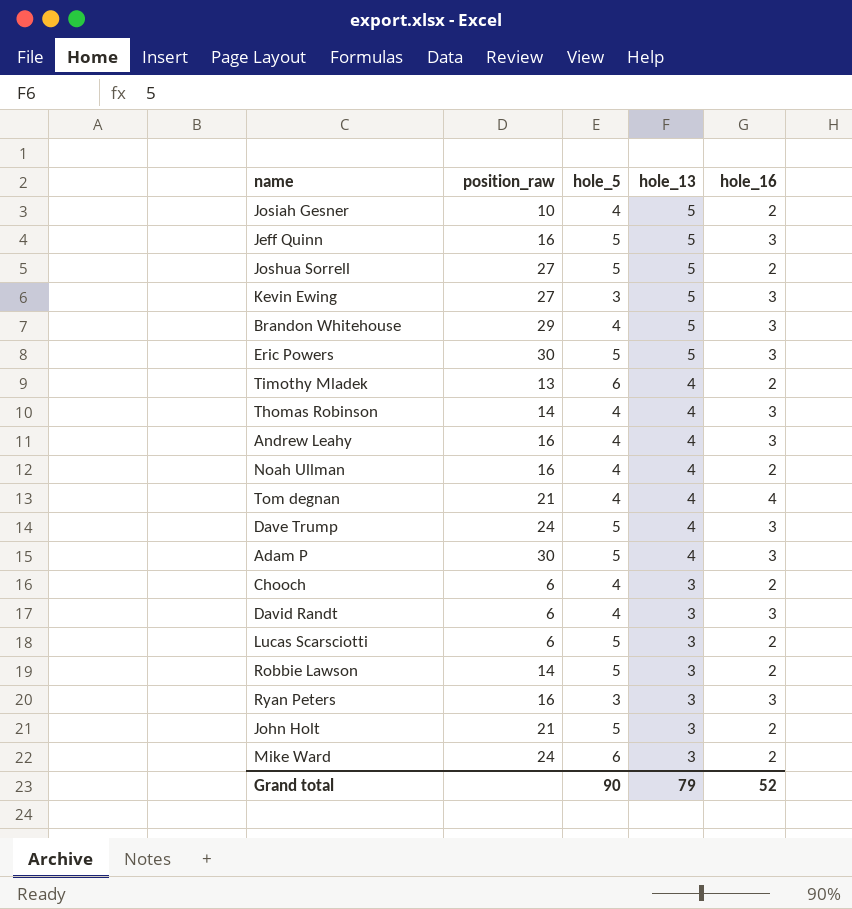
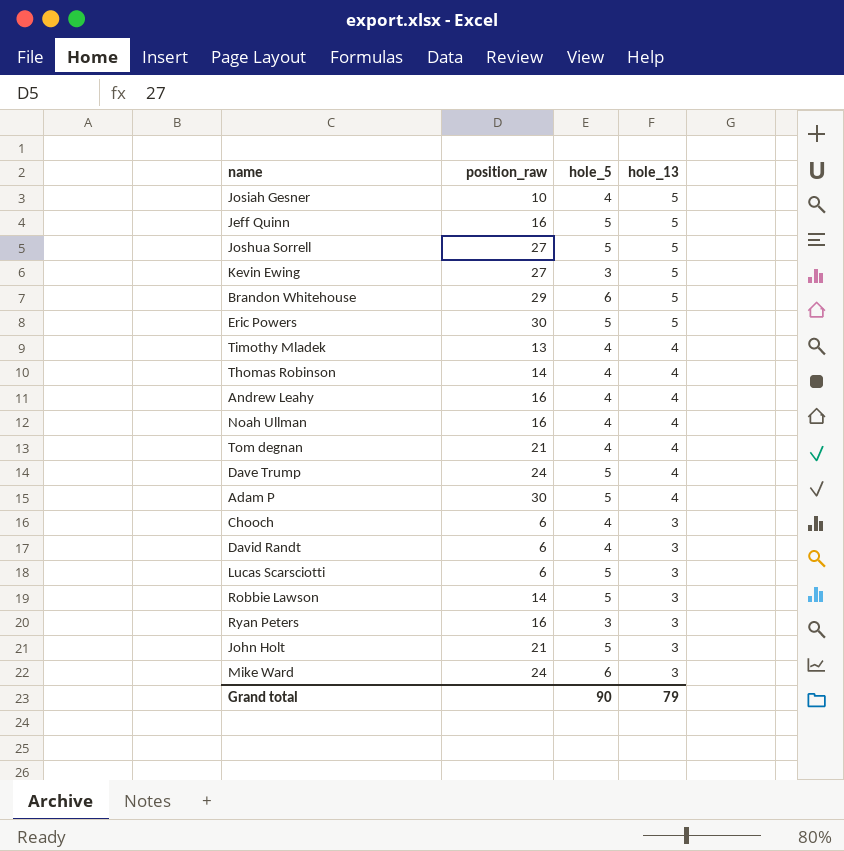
column hole_16 | position: 5 -> none
Brandon Whitehouse | hole_5: 4 -> 6
Timothy Mladek | hole_5: 6 -> 4

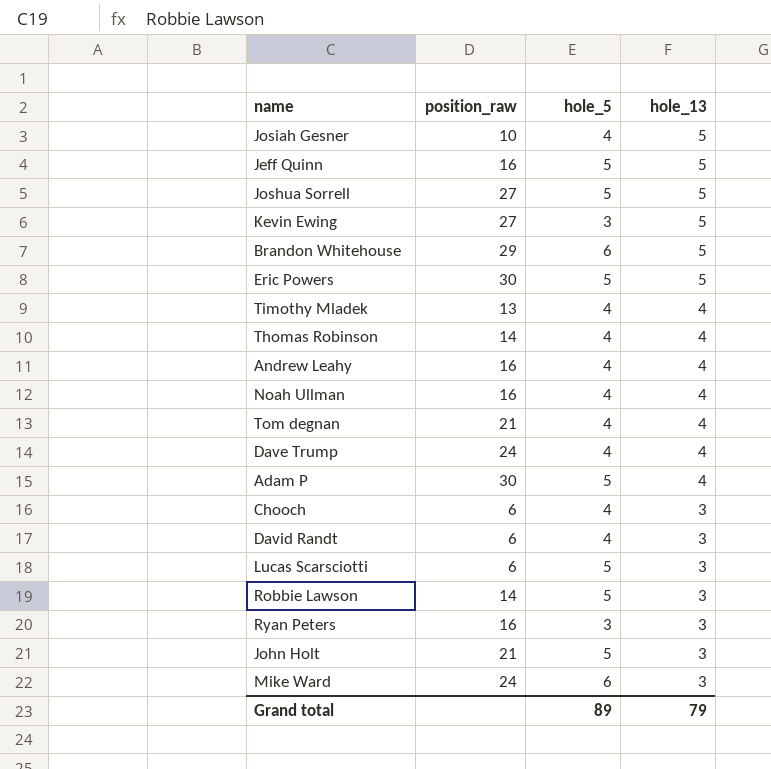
Dave Trump | hole_5: 5 -> 4
Grand total | hole_5: 90 -> 89

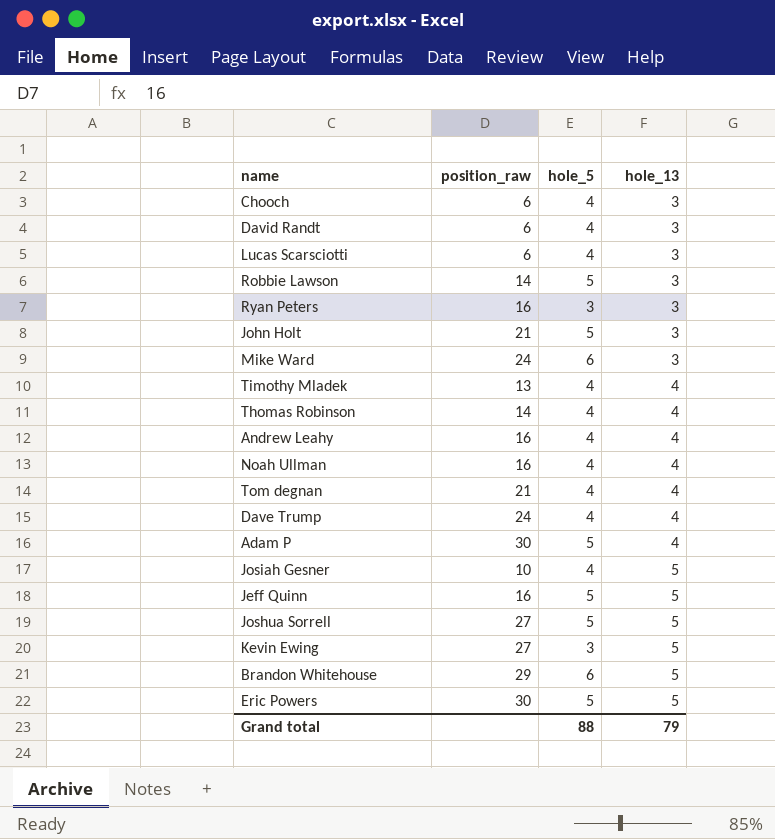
row order: hole_13 descending -> hole_13 ascending
Lucas Scarsciotti | hole_5: 5 -> 4
Grand total | hole_5: 89 -> 88

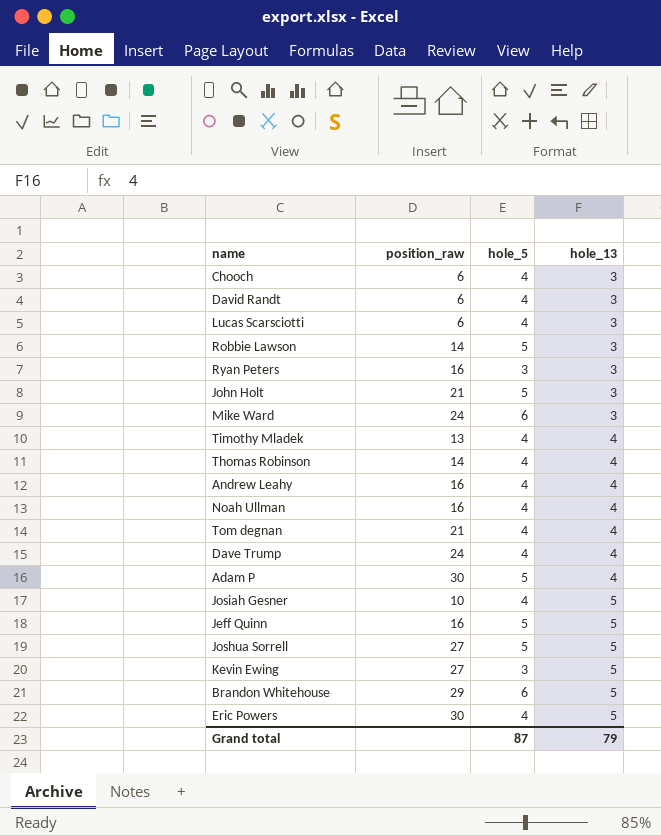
Eric Powers | hole_5: 5 -> 4
Grand total | hole_5: 88 -> 87

